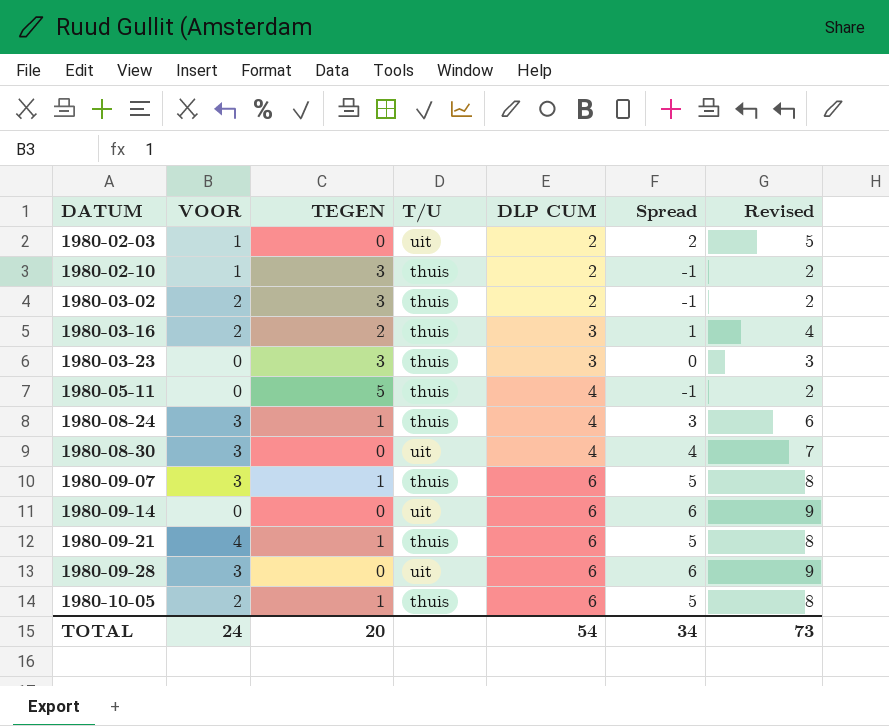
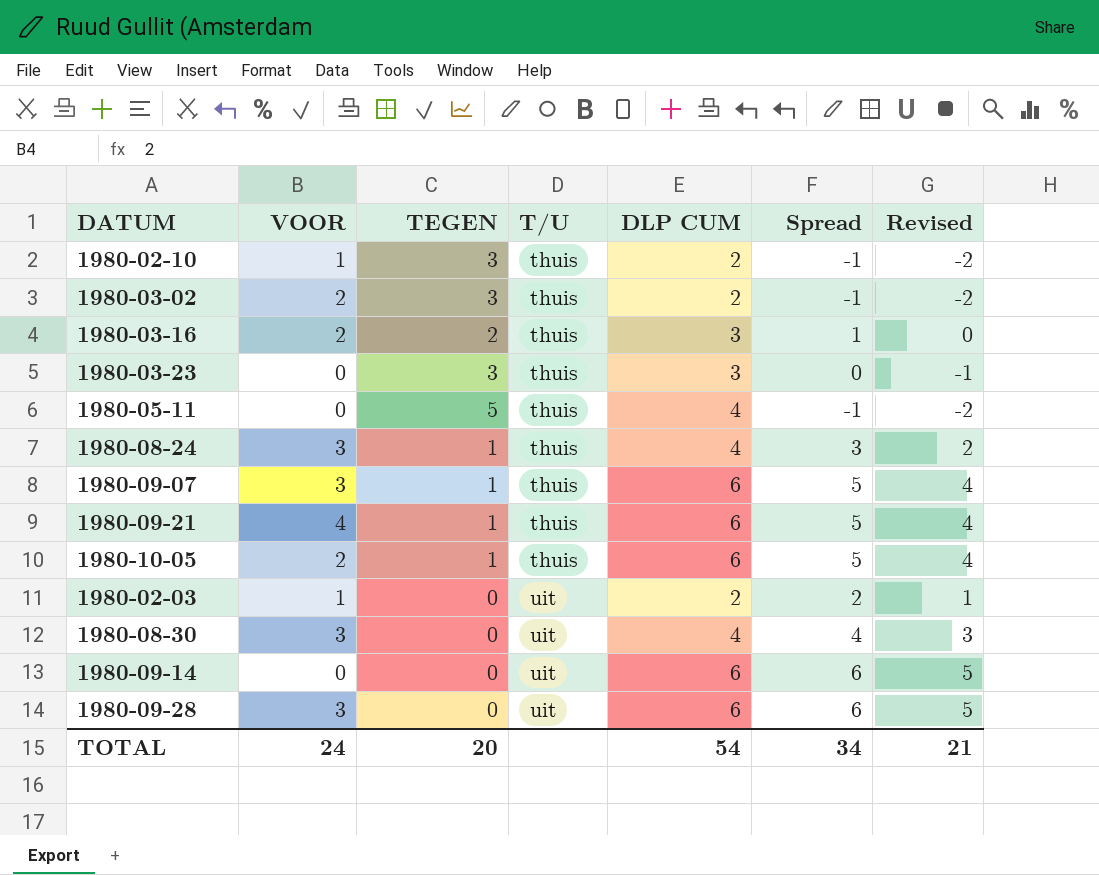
row order: DATUM ascending -> T/U ascending
column Revised | formula: [Spread] + 3 -> [Spread] - 1
TOTAL | Revised: 73 -> 21

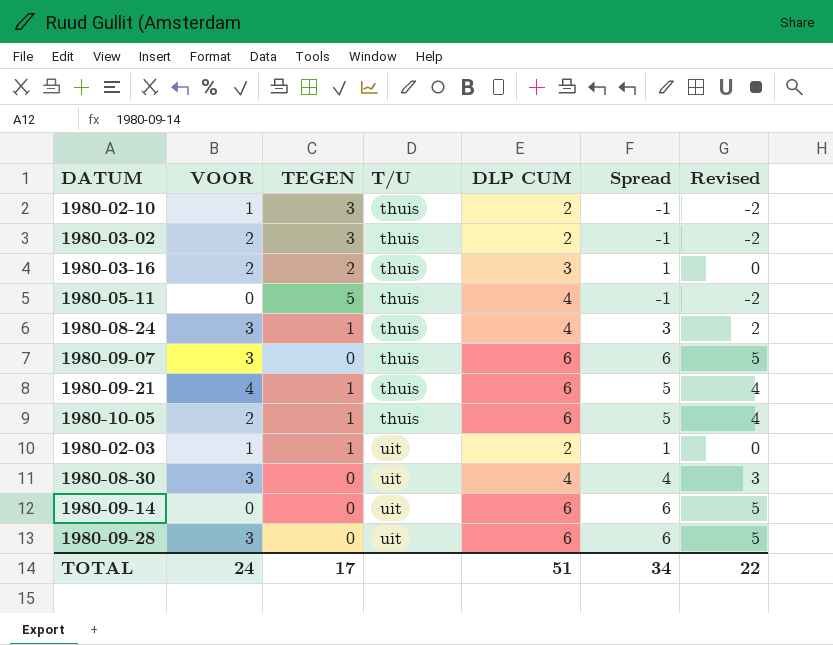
row 1980-03-23: 0 | 3 | thuis | 3 | 0 | -1 -> none
1980-09-07 | TEGEN: 1 -> 0
1980-09-07 | Spread: 5 -> 6
1980-09-07 | Revised: 4 -> 5
1980-02-03 | TEGEN: 0 -> 1
1980-02-03 | Spread: 2 -> 1
1980-02-03 | Revised: 1 -> 0
TOTAL | TEGEN: 20 -> 17
TOTAL | DLP CUM: 54 -> 51
TOTAL | Revised: 21 -> 22

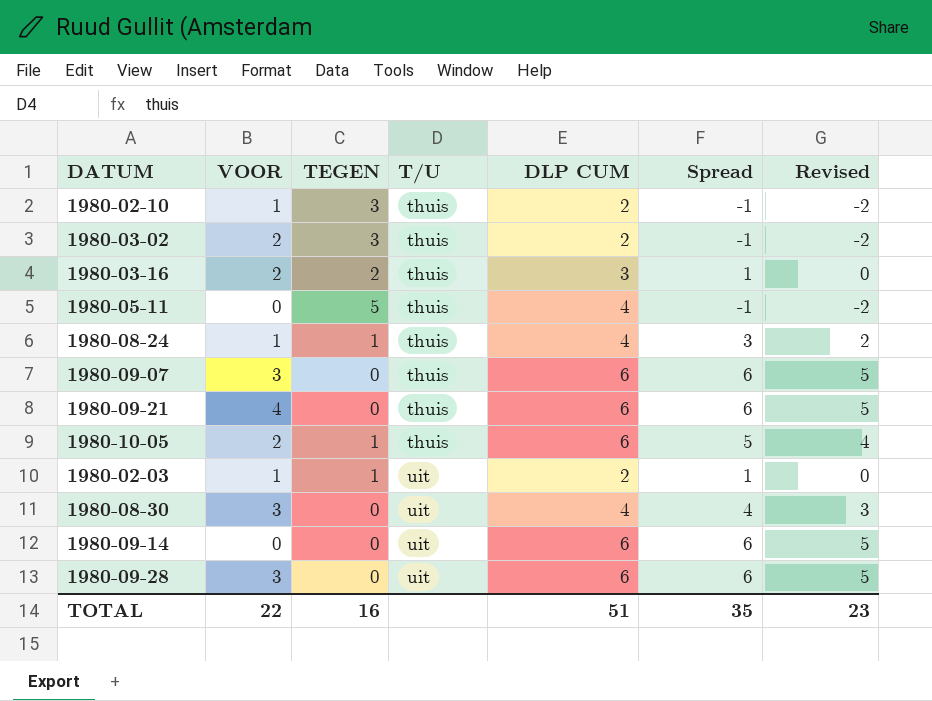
1980-08-24 | VOOR: 3 -> 1
1980-09-21 | TEGEN: 1 -> 0
1980-09-21 | Spread: 5 -> 6
1980-09-21 | Revised: 4 -> 5
TOTAL | VOOR: 24 -> 22
TOTAL | TEGEN: 17 -> 16
TOTAL | Spread: 34 -> 35
TOTAL | Revised: 22 -> 23

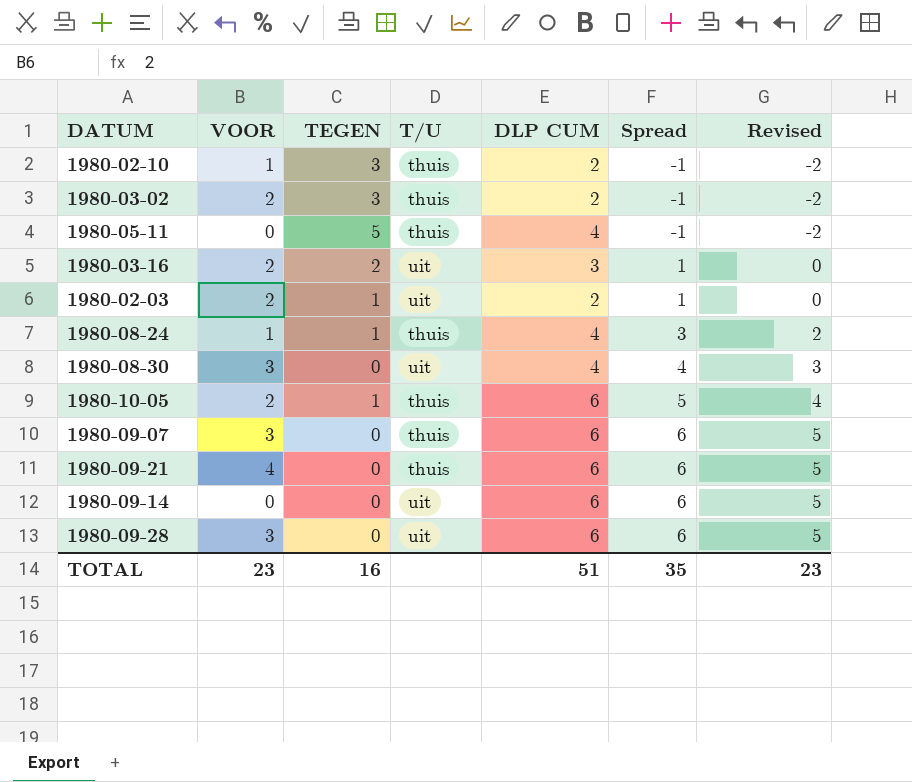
row order: T/U ascending -> Spread ascending
1980-03-16 | T/U: thuis -> uit
1980-02-03 | VOOR: 1 -> 2
TOTAL | VOOR: 22 -> 23

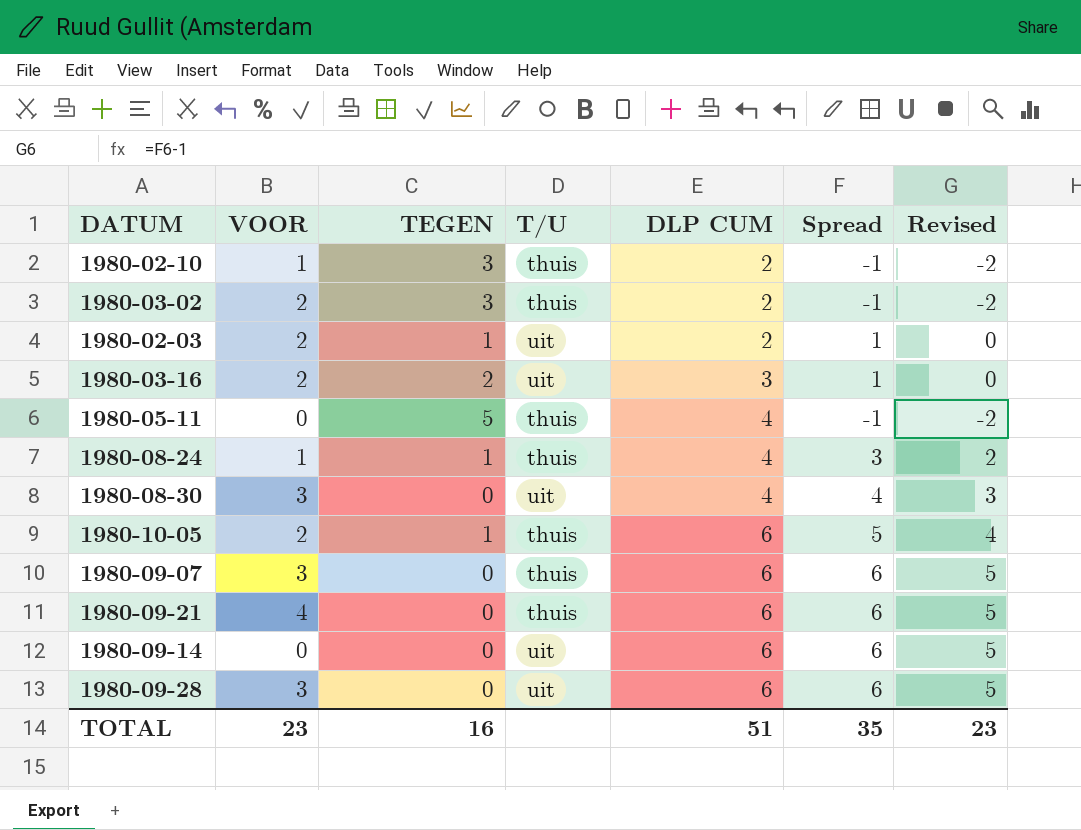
row order: Spread ascending -> DLP CUM ascending

